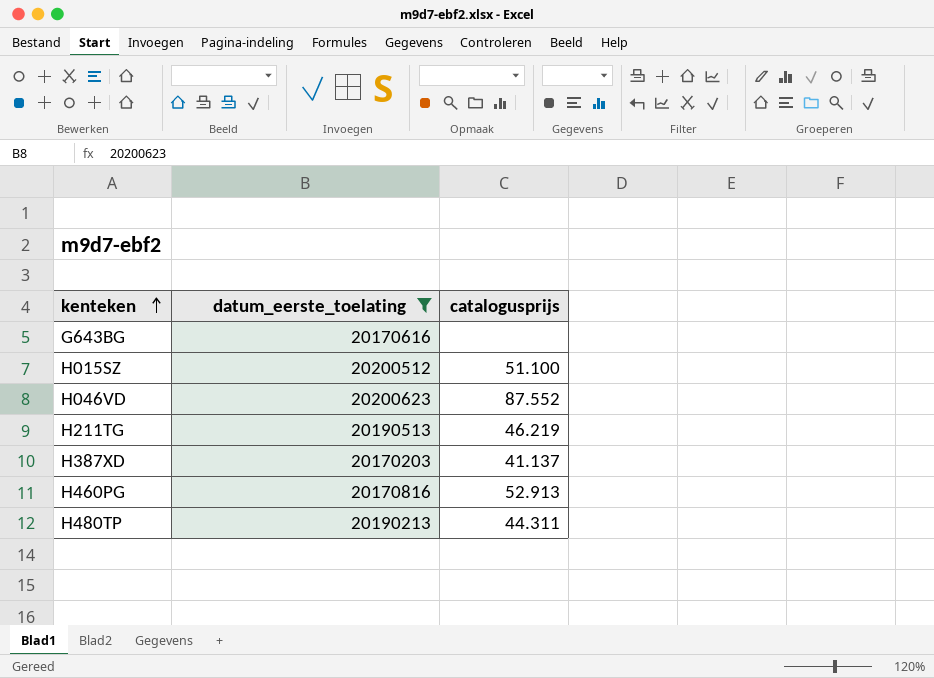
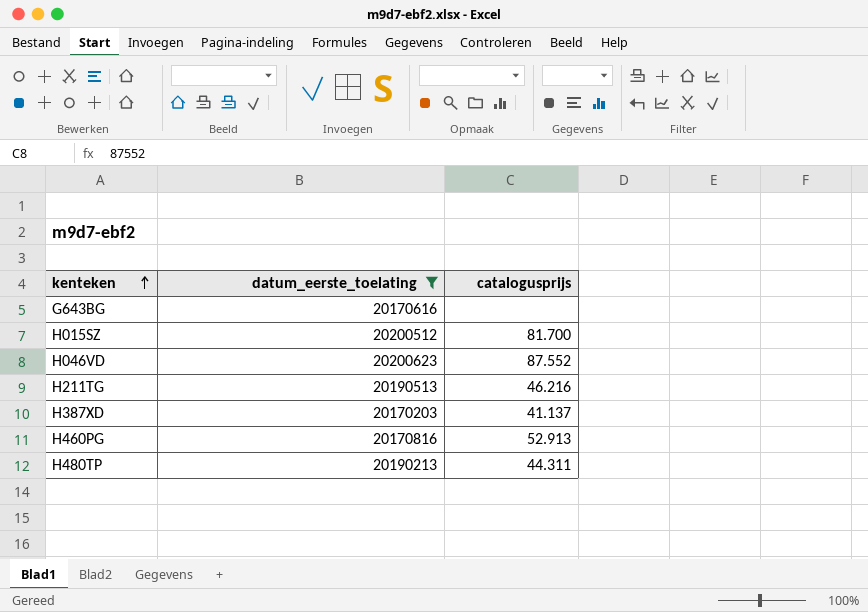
H015SZ | catalogusprijs: 51.100 -> 81.700
H211TG | catalogusprijs: 46.219 -> 46.216

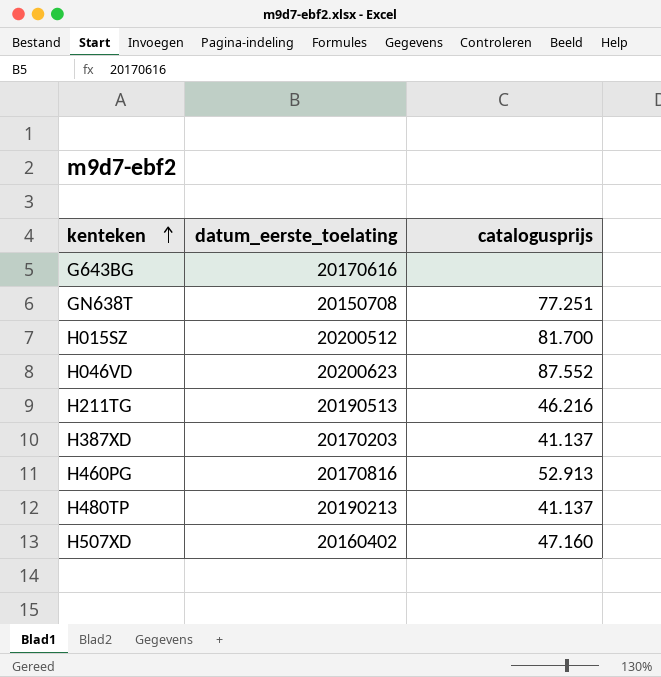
filter: datum_eerste_toelating >= 20170203 -> none
H480TP | catalogusprijs: 44.311 -> 41.137

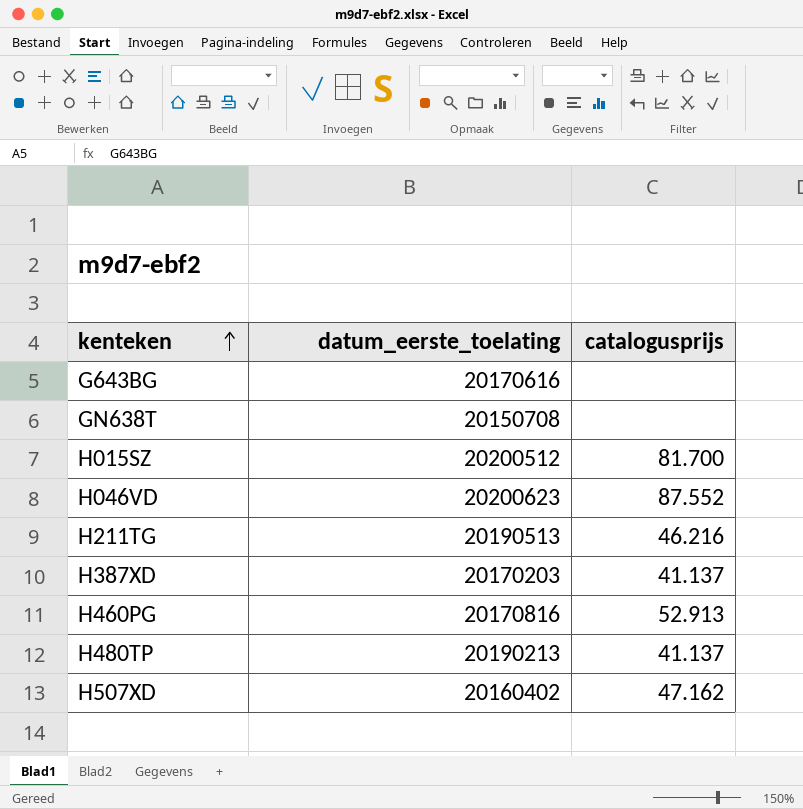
GN638T | catalogusprijs: 77.251 -> none
H507XD | catalogusprijs: 47.160 -> 47.162

